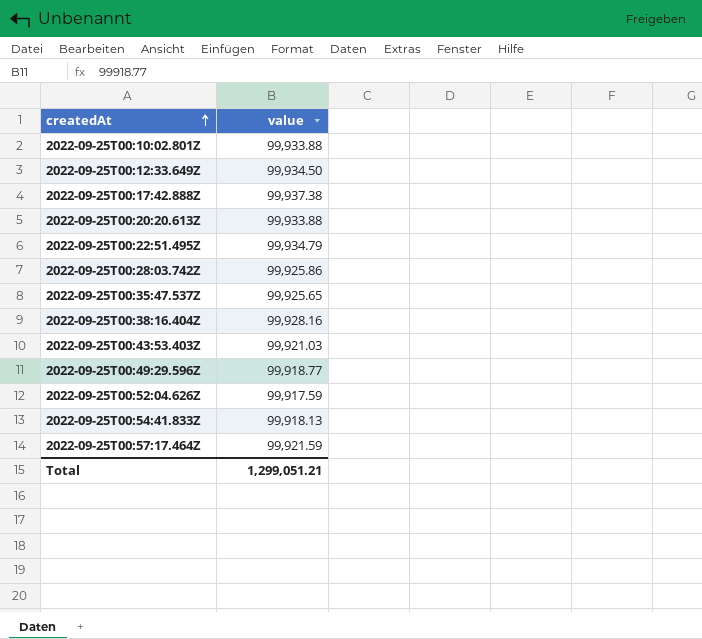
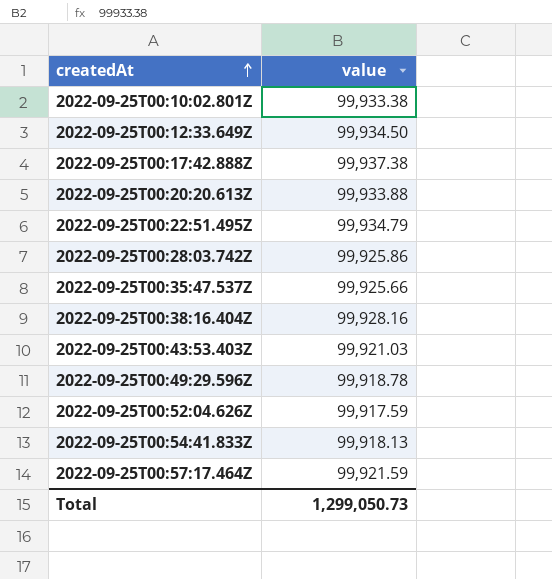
2022-09-25T00:10:02.801Z | value: 99,933.88 -> 99,933.38
2022-09-25T00:35:47.537Z | value: 99,925.65 -> 99,925.66
2022-09-25T00:49:29.596Z | value: 99,918.77 -> 99,918.78
Total | value: 1,299,051.21 -> 1,299,050.73

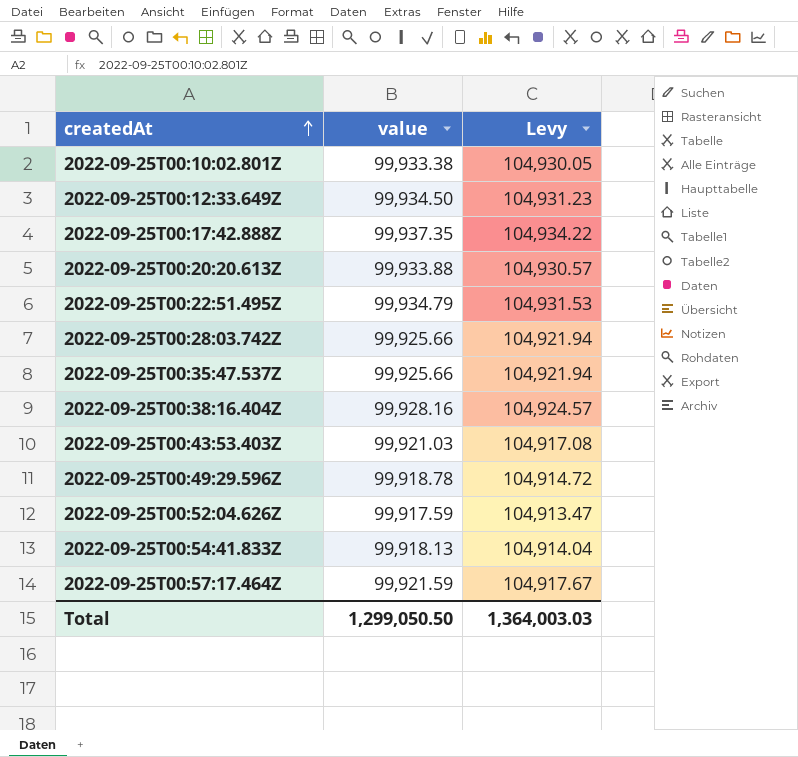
column Levy | formula: none -> [value] * 1.05
2022-09-25T00:17:42.888Z | value: 99,937.38 -> 99,937.35
2022-09-25T00:28:03.742Z | value: 99,925.86 -> 99,925.66
Total | value: 1,299,050.73 -> 1,299,050.50

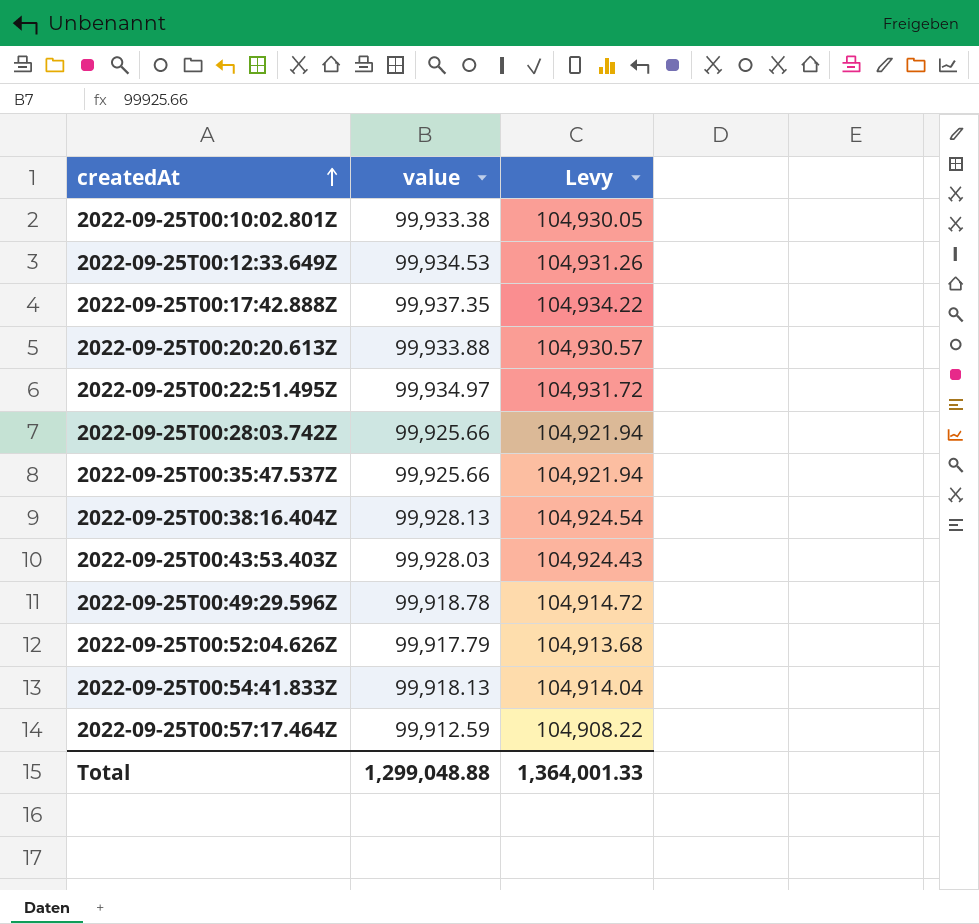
2022-09-25T00:12:33.649Z | value: 99,934.50 -> 99,934.53
2022-09-25T00:12:33.649Z | Levy: 104,931.23 -> 104,931.26
2022-09-25T00:22:51.495Z | value: 99,934.79 -> 99,934.97
2022-09-25T00:22:51.495Z | Levy: 104,931.53 -> 104,931.72
2022-09-25T00:38:16.404Z | value: 99,928.16 -> 99,928.13
2022-09-25T00:38:16.404Z | Levy: 104,924.57 -> 104,924.54
2022-09-25T00:43:53.403Z | value: 99,921.03 -> 99,928.03
2022-09-25T00:43:53.403Z | Levy: 104,917.08 -> 104,924.43
2022-09-25T00:52:04.626Z | value: 99,917.59 -> 99,917.79
2022-09-25T00:52:04.626Z | Levy: 104,913.47 -> 104,913.68
2022-09-25T00:57:17.464Z | value: 99,921.59 -> 99,912.59
2022-09-25T00:57:17.464Z | Levy: 104,917.67 -> 104,908.22
Total | value: 1,299,050.50 -> 1,299,048.88
Total | Levy: 1,364,003.03 -> 1,364,001.33

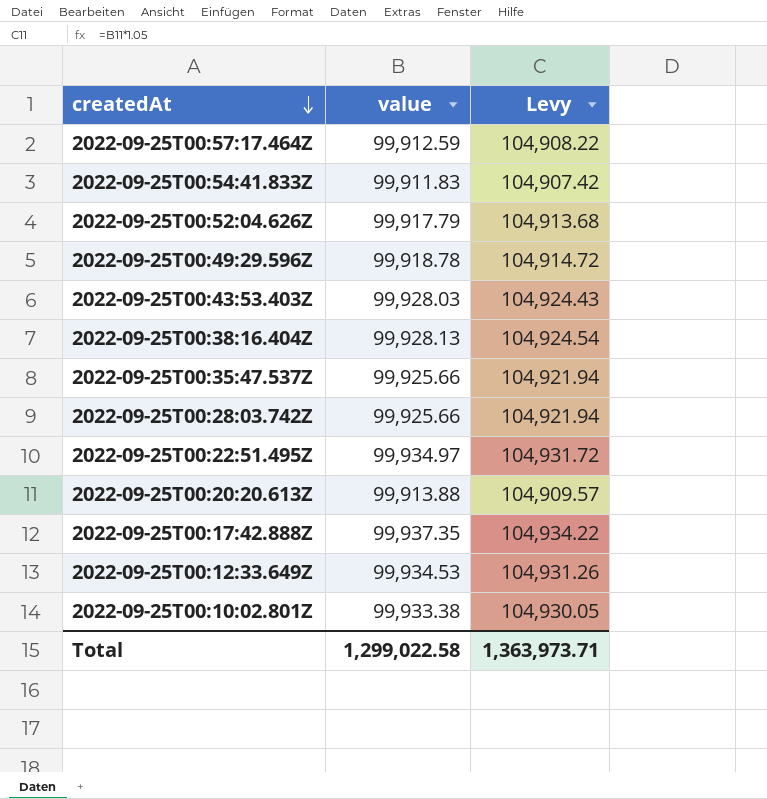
row order: createdAt ascending -> createdAt descending
2022-09-25T00:54:41.833Z | value: 99,918.13 -> 99,911.83
2022-09-25T00:54:41.833Z | Levy: 104,914.04 -> 104,907.42
2022-09-25T00:20:20.613Z | value: 99,933.88 -> 99,913.88
2022-09-25T00:20:20.613Z | Levy: 104,930.57 -> 104,909.57
Total | value: 1,299,048.88 -> 1,299,022.58
Total | Levy: 1,364,001.33 -> 1,363,973.71

